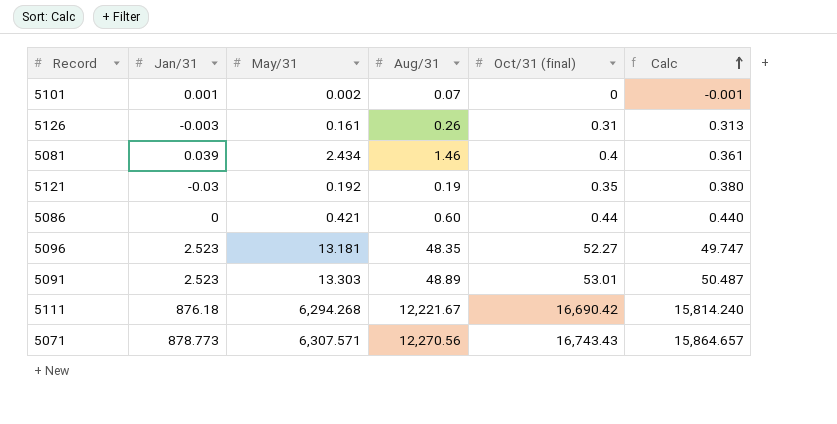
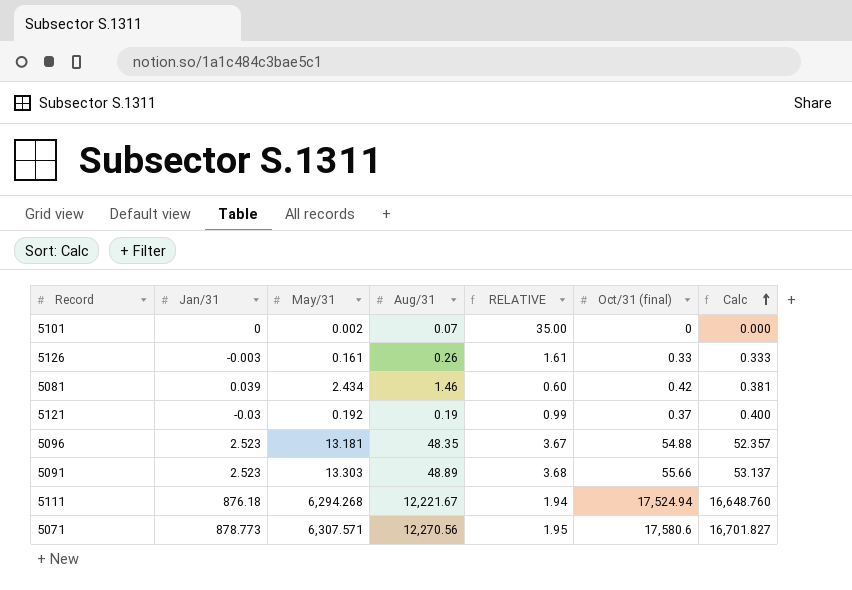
column RELATIVE | formula: none -> [Aug/31] / [May/31]
row 5086: 0 | 0.421 | 0.60 | 0.44 | 0.440 -> none
5101 | Jan/31: 0.001 -> 0
5101 | Calc: -0.001 -> 0.000
5126 | Oct/31 (final): 0.31 -> 0.33
5126 | Calc: 0.313 -> 0.333
5081 | Oct/31 (final): 0.4 -> 0.42
5081 | Calc: 0.361 -> 0.381
5121 | Oct/31 (final): 0.35 -> 0.37
5121 | Calc: 0.380 -> 0.400
5096 | Oct/31 (final): 52.27 -> 54.88
5096 | Calc: 49.747 -> 52.357
5091 | Oct/31 (final): 53.01 -> 55.66
5091 | Calc: 50.487 -> 53.137
5111 | Oct/31 (final): 16,690.42 -> 17,524.94
5111 | Calc: 15,814.240 -> 16,648.760
5071 | Oct/31 (final): 16,743.43 -> 17,580.6
5071 | Calc: 15,864.657 -> 16,701.827

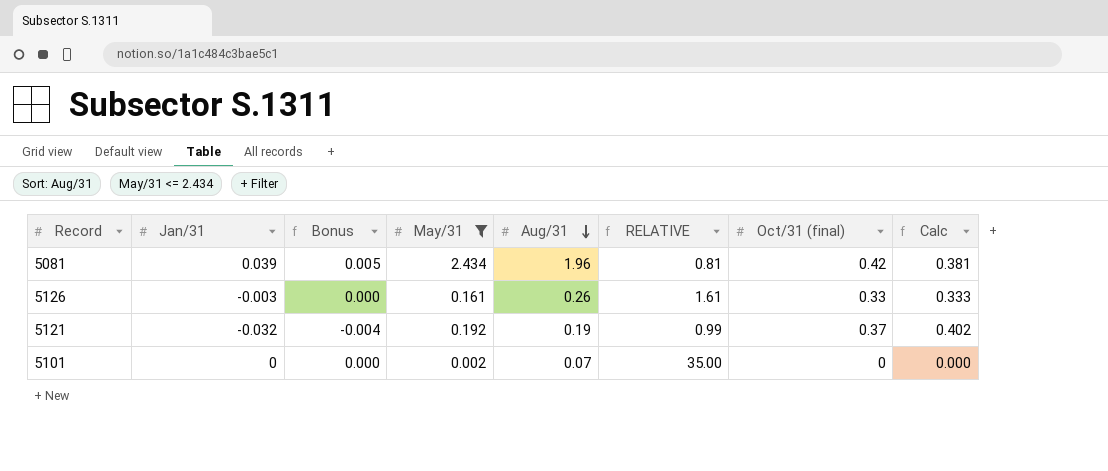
filter: none -> May/31 <= 2.434
row order: Calc ascending -> Aug/31 descending
column Bonus | formula: none -> [Jan/31] * 0.12
5081 | Aug/31: 1.46 -> 1.96
5081 | RELATIVE: 0.60 -> 0.81
5121 | Jan/31: -0.03 -> -0.032
5121 | Calc: 0.400 -> 0.402

